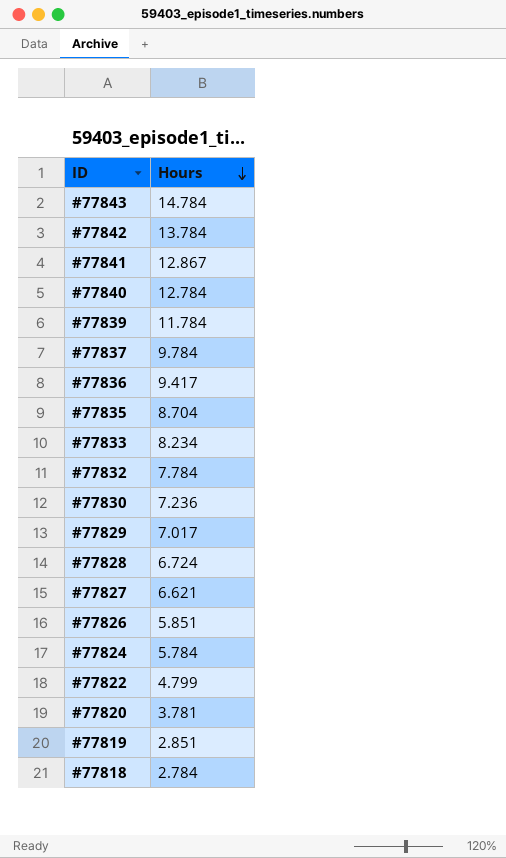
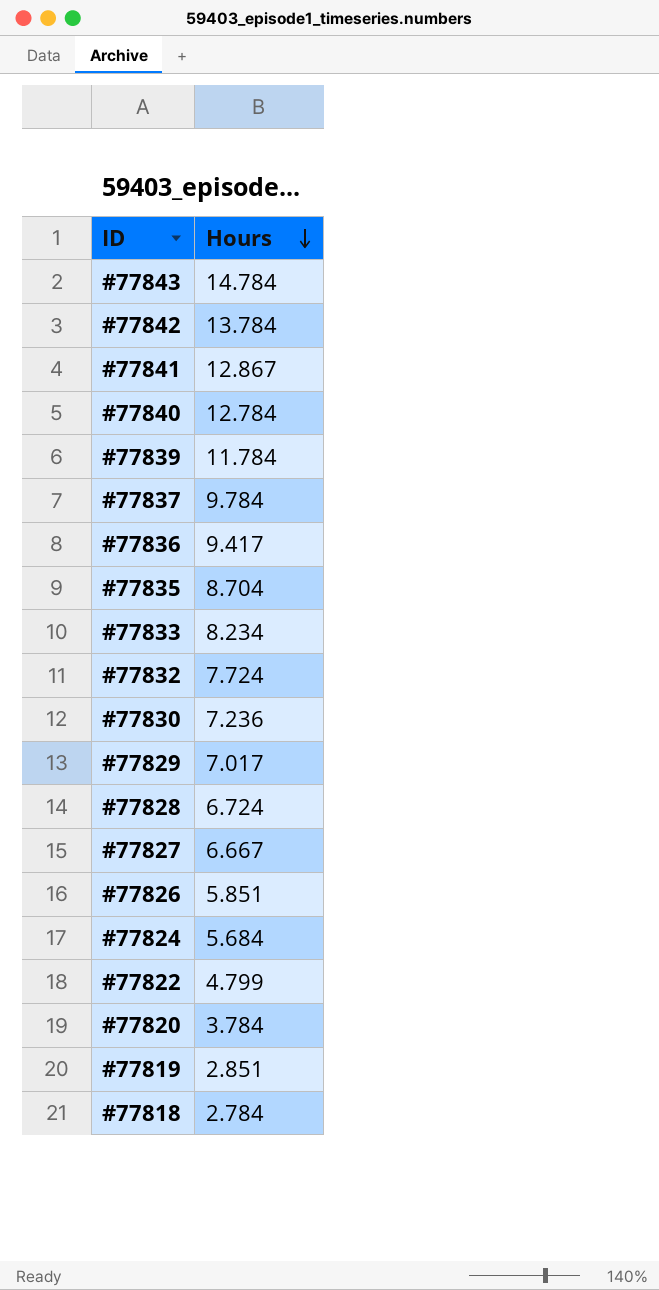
#77832 | Hours: 7.784 -> 7.724
#77827 | Hours: 6.621 -> 6.667
#77824 | Hours: 5.784 -> 5.684
#77820 | Hours: 3.781 -> 3.784

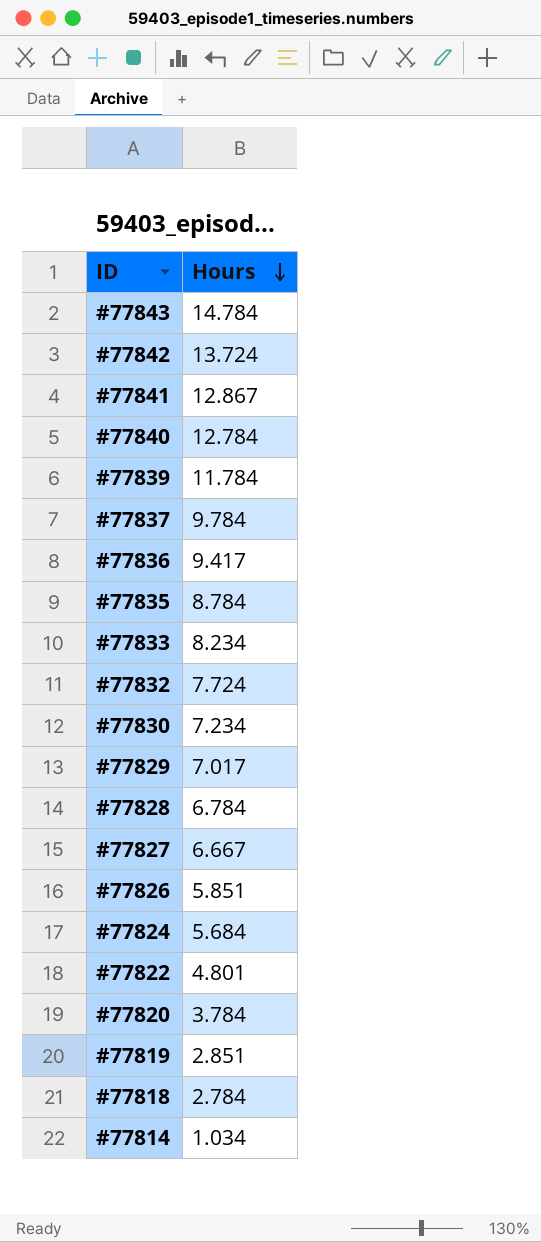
#77842 | Hours: 13.784 -> 13.724
#77835 | Hours: 8.704 -> 8.784
#77830 | Hours: 7.236 -> 7.234
#77828 | Hours: 6.724 -> 6.784
#77822 | Hours: 4.799 -> 4.801
row #77814: none -> 1.034

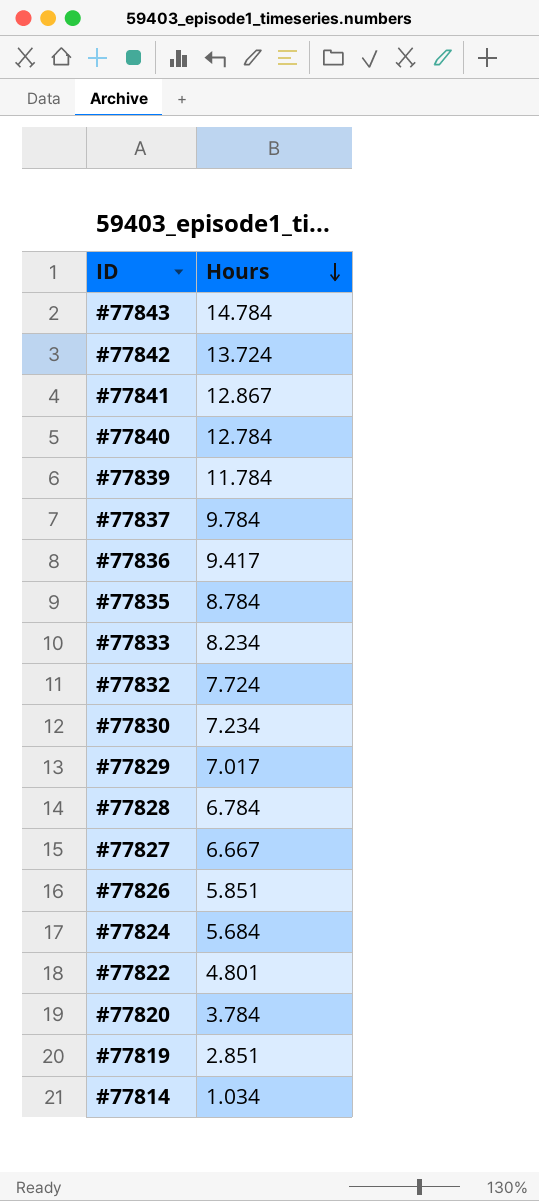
row #77818: 2.784 -> none

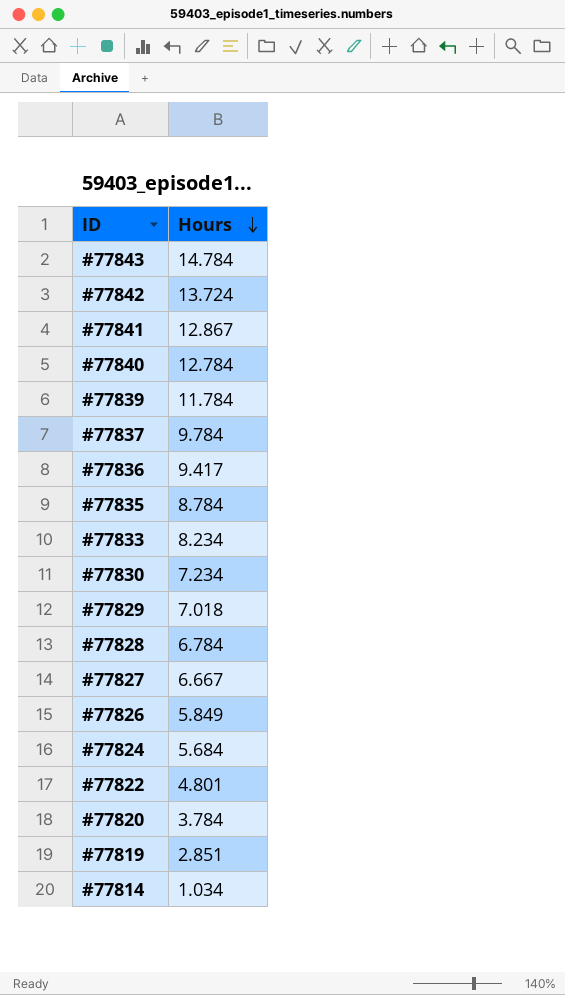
row #77832: 7.724 -> none
#77829 | Hours: 7.017 -> 7.018
#77826 | Hours: 5.851 -> 5.849

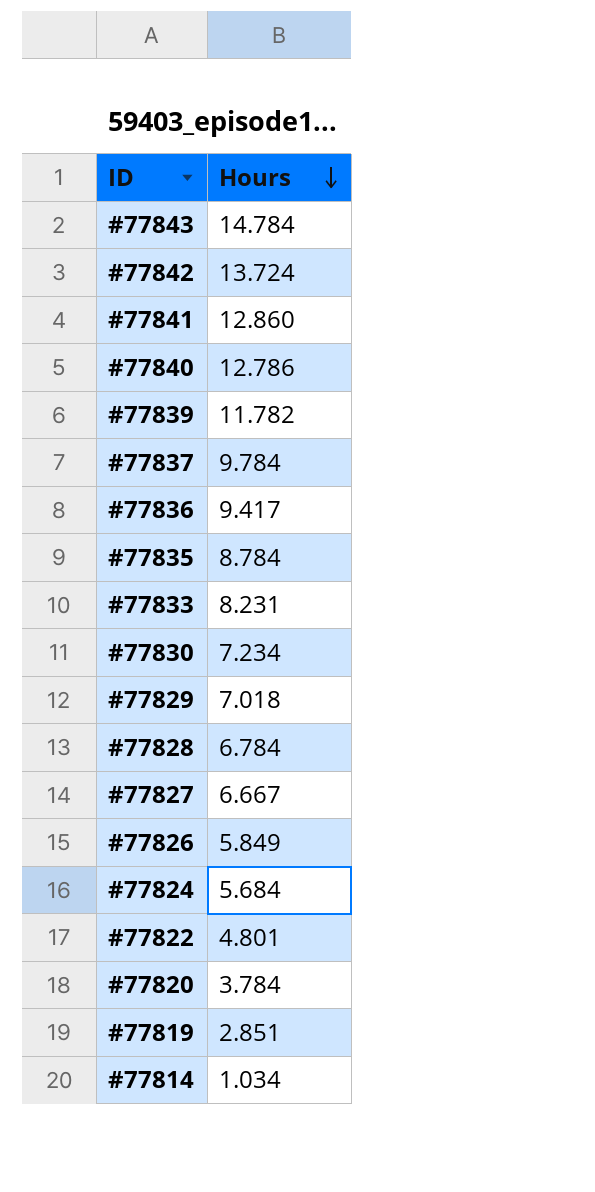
#77841 | Hours: 12.867 -> 12.860
#77840 | Hours: 12.784 -> 12.786
#77839 | Hours: 11.784 -> 11.782
#77833 | Hours: 8.234 -> 8.231

